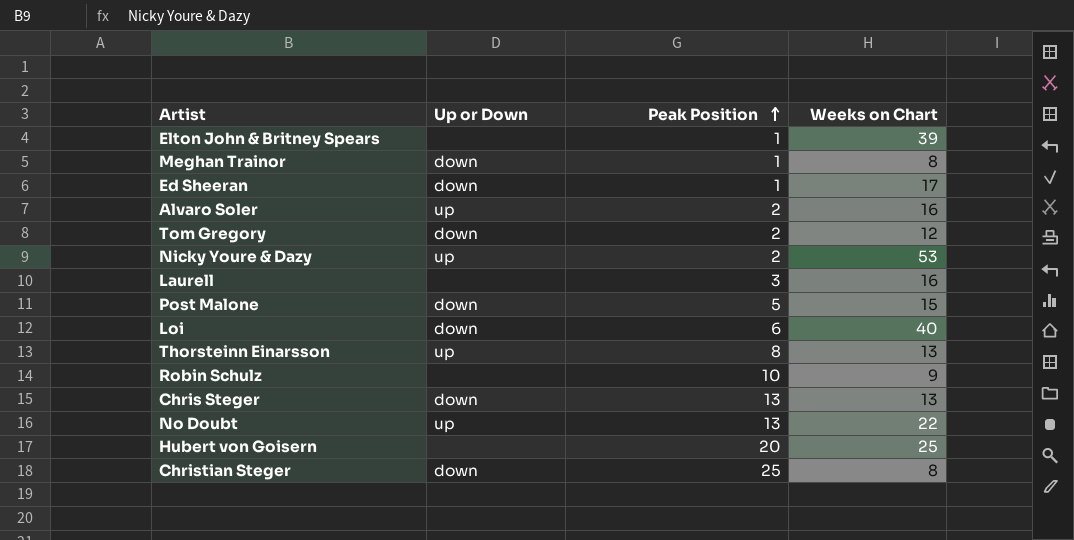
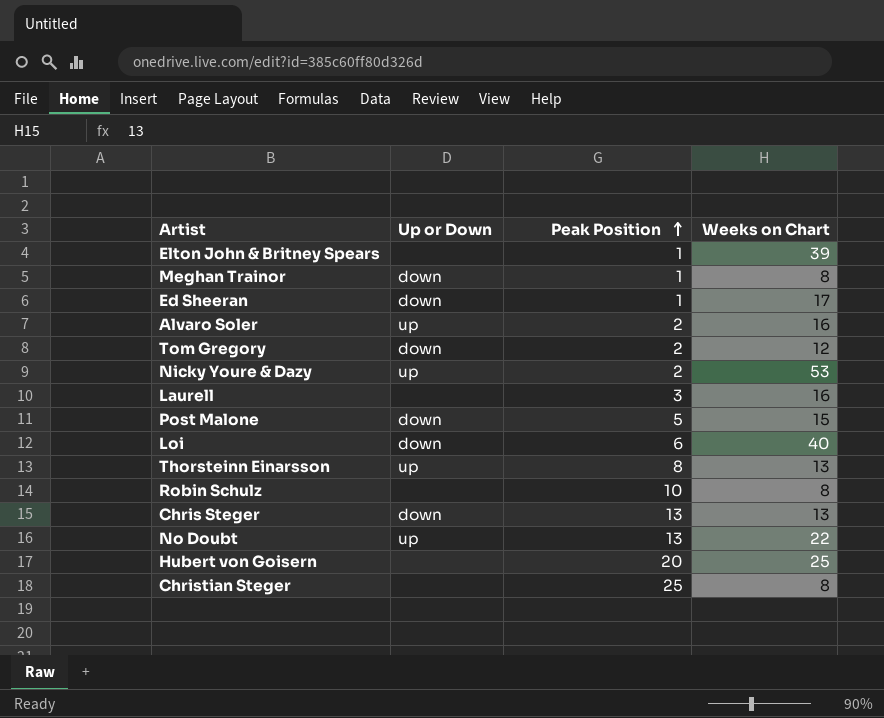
Robin Schulz | Weeks on Chart: 9 -> 8
Christian Steger | Up or Down: down -> none

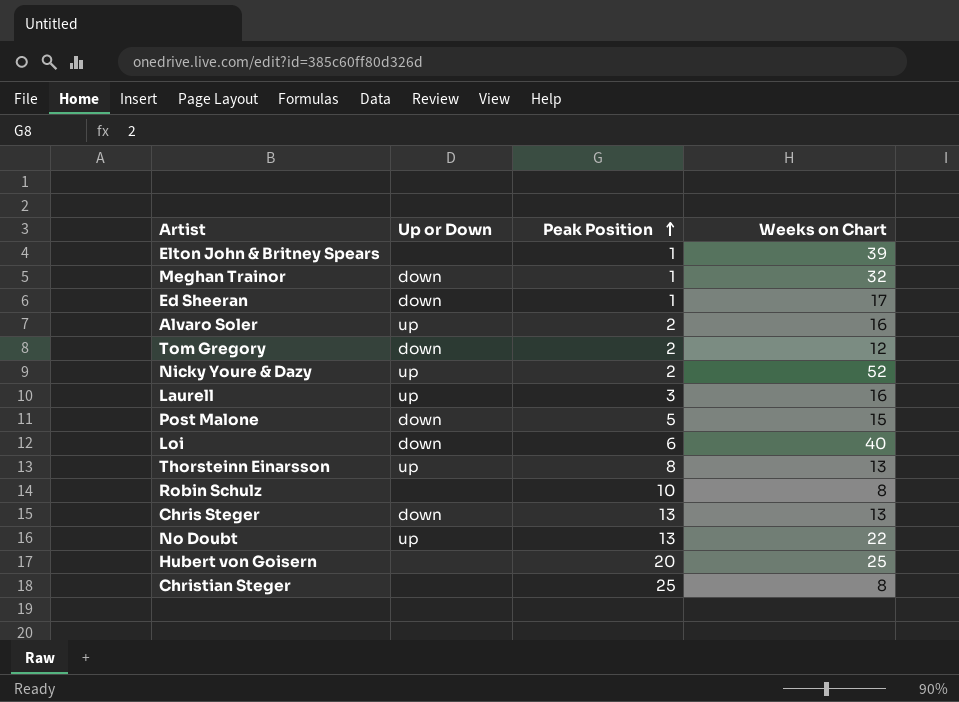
Meghan Trainor | Weeks on Chart: 8 -> 32
Nicky Youre & Dazy | Weeks on Chart: 53 -> 52
Laurell | Up or Down: none -> up

